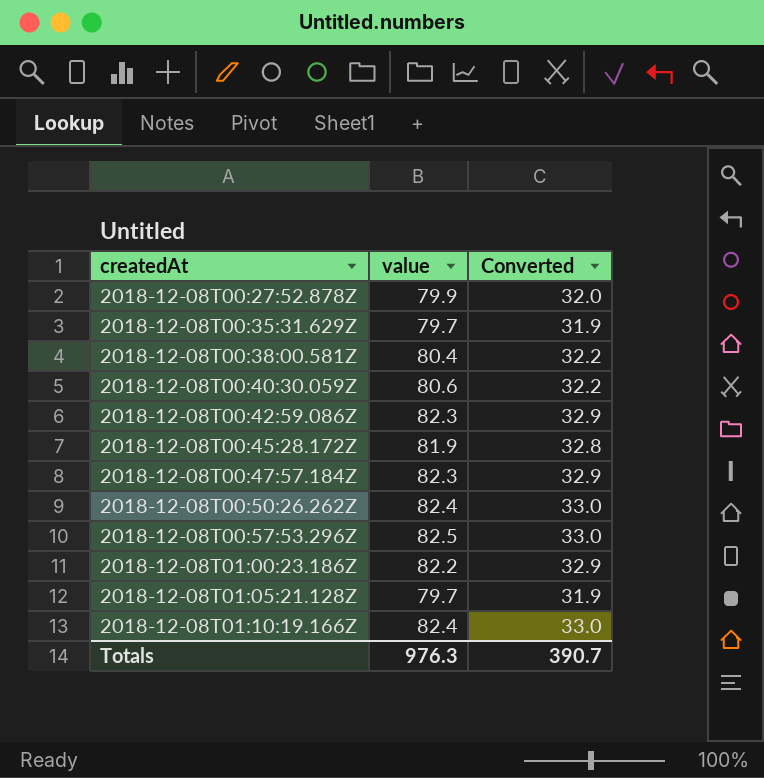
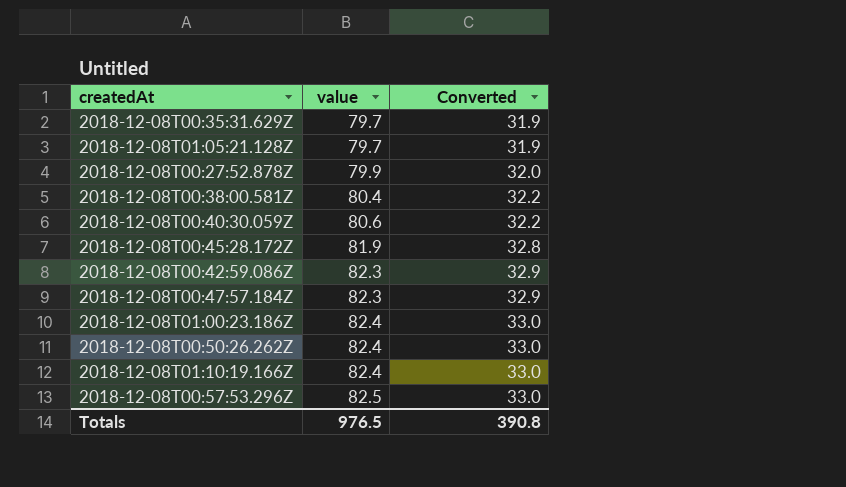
row order: createdAt ascending -> value ascending
2018-12-08T01:00:23.186Z | value: 82.2 -> 82.4
2018-12-08T01:00:23.186Z | Converted: 32.9 -> 33.0
Totals | value: 976.3 -> 976.5
Totals | Converted: 390.7 -> 390.8

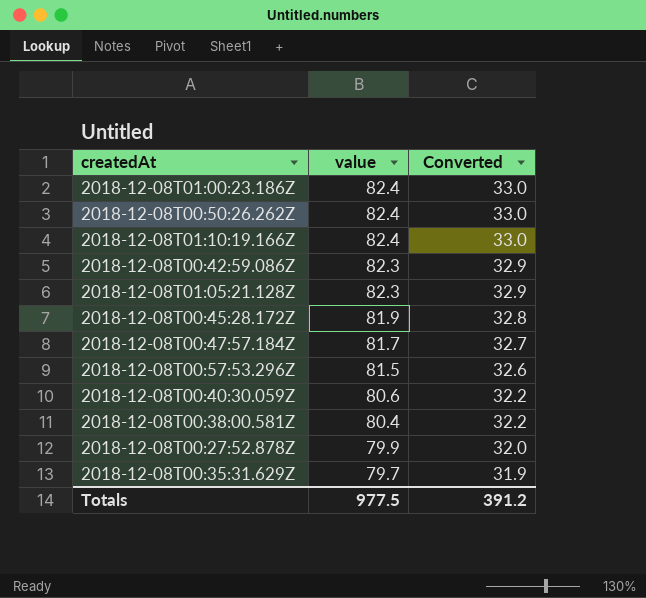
row order: value ascending -> value descending
2018-12-08T01:05:21.128Z | value: 79.7 -> 82.3
2018-12-08T01:05:21.128Z | Converted: 31.9 -> 32.9
2018-12-08T00:47:57.184Z | value: 82.3 -> 81.7
2018-12-08T00:47:57.184Z | Converted: 32.9 -> 32.7
2018-12-08T00:57:53.296Z | value: 82.5 -> 81.5
2018-12-08T00:57:53.296Z | Converted: 33.0 -> 32.6
Totals | value: 976.5 -> 977.5
Totals | Converted: 390.8 -> 391.2

